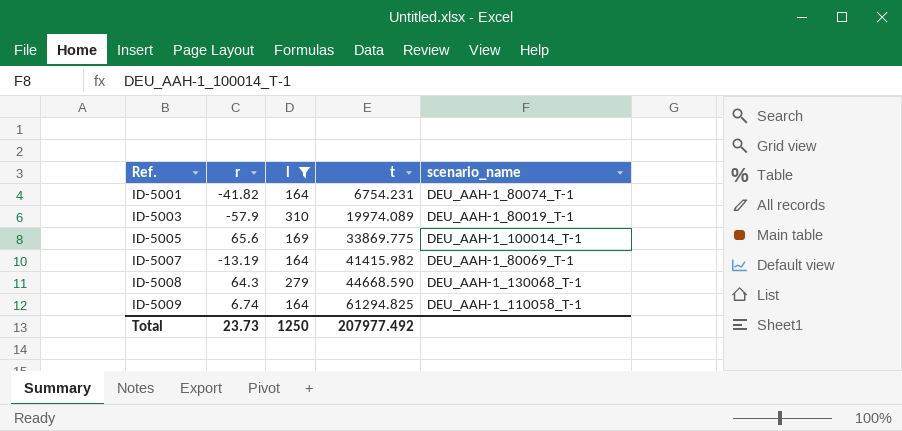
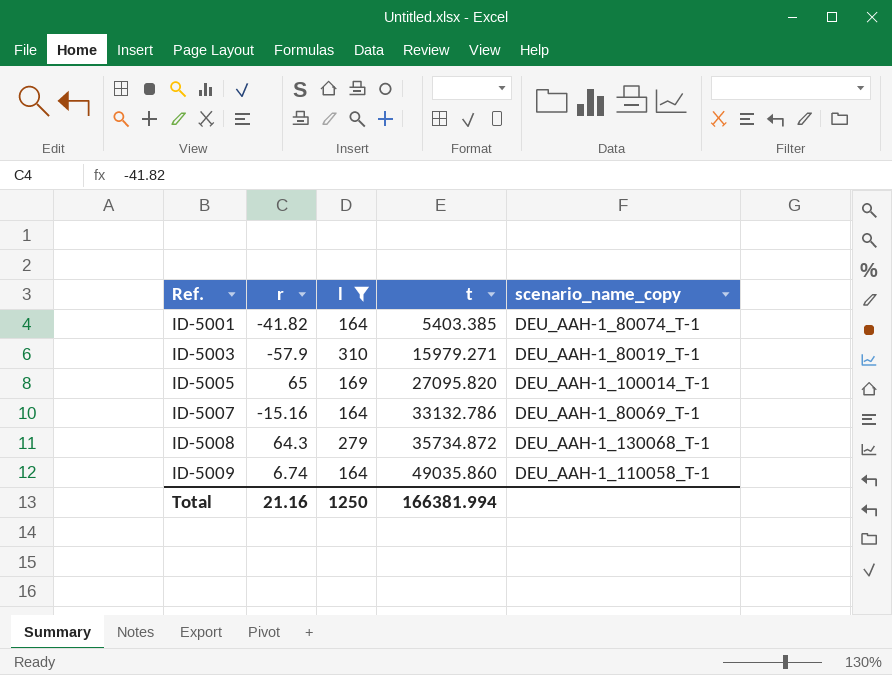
column name: scenario_name -> scenario_name_copy
ID-5001 | t: 6754.231 -> 5403.385
ID-5003 | t: 19974.089 -> 15979.271
ID-5005 | r: 65.6 -> 65
ID-5005 | t: 33869.775 -> 27095.820
ID-5007 | r: -13.19 -> -15.16
ID-5007 | t: 41415.982 -> 33132.786
ID-5008 | t: 44668.590 -> 35734.872
ID-5009 | t: 61294.825 -> 49035.860
Total | r: 23.73 -> 21.16
Total | t: 207977.492 -> 166381.994

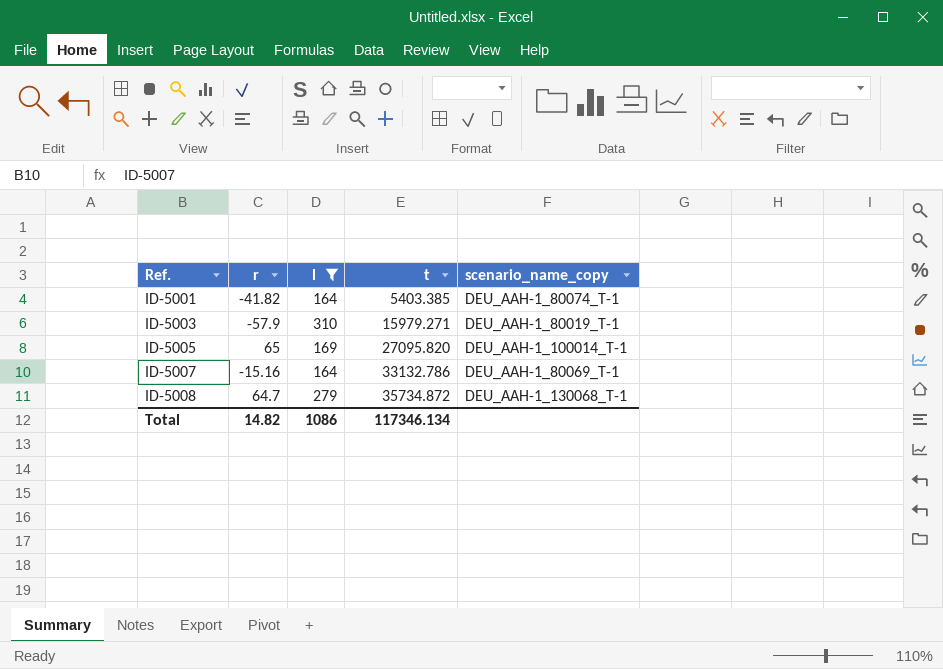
row ID-5009: 6.74 | 164 | 49035.860 | DEU_AAH-1_110058_T-1 -> none
ID-5008 | r: 64.3 -> 64.7
Total | r: 21.16 -> 14.82
Total | l: 1250 -> 1086
Total | t: 166381.994 -> 117346.134

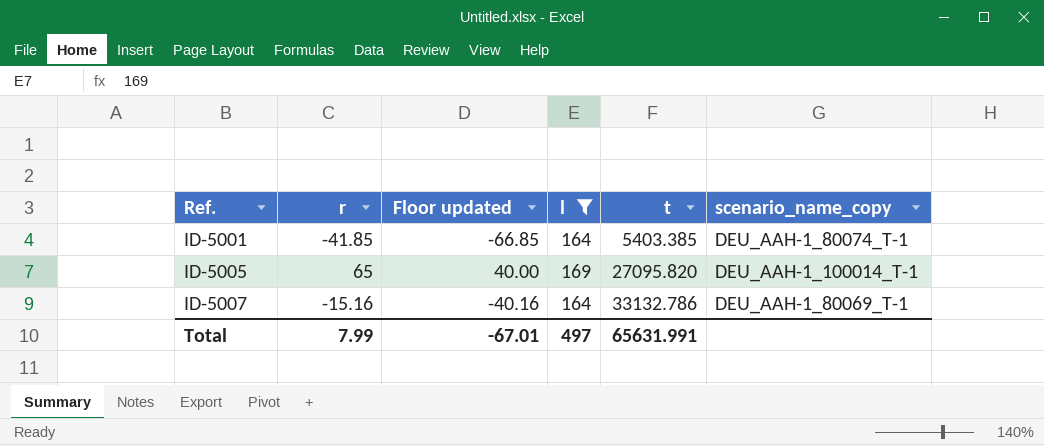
column Floor updated | formula: none -> [r] - 25
row ID-5003: -57.9 | 310 | 15979.271 | DEU_AAH-1_80019_T-1 -> none
row ID-5008: 64.7 | 279 | 35734.872 | DEU_AAH-1_130068_T-1 -> none
ID-5001 | r: -41.82 -> -41.85
Total | r: 14.82 -> 7.99
Total | l: 1086 -> 497
Total | t: 117346.134 -> 65631.991

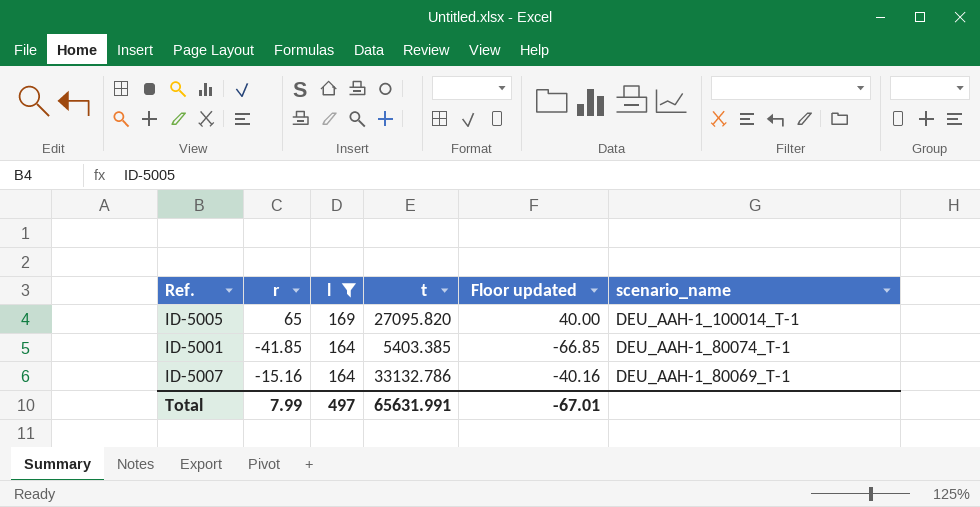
row order: Ref. ascending -> l descending
column Floor updated | position: 3 -> 5
column name: scenario_name_copy -> scenario_name

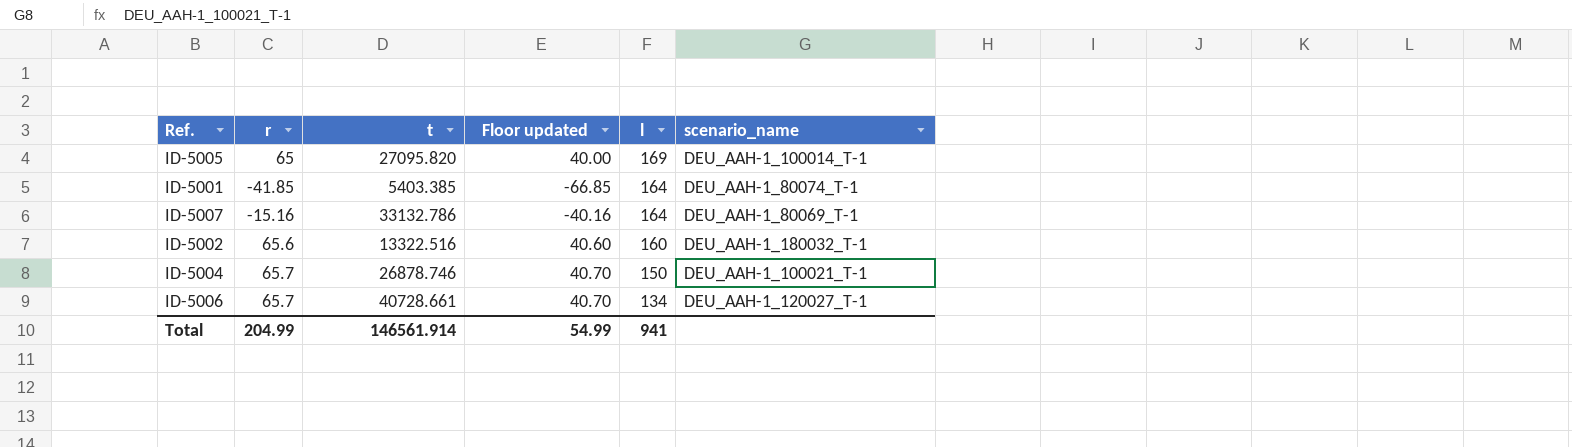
filter: l >= 164 -> none
column l | position: 3 -> 5
Total | r: 7.99 -> 204.99
Total | t: 65631.991 -> 146561.914
Total | Floor updated: -67.01 -> 54.99
Total | l: 497 -> 941

